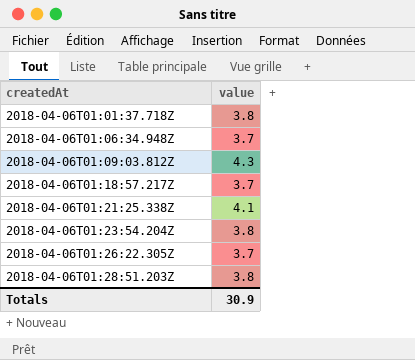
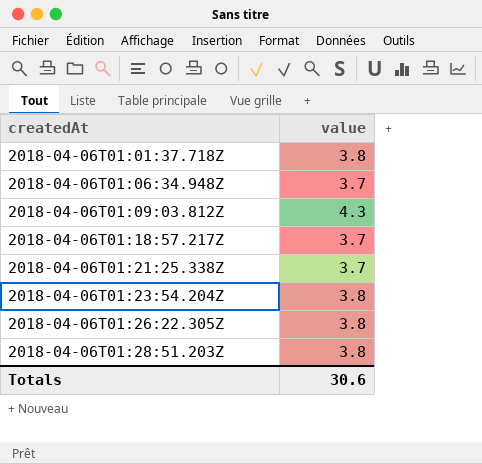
2018-04-06T01:21:25.338Z | value: 4.1 -> 3.7
2018-04-06T01:26:22.305Z | value: 3.7 -> 3.8
Totals | value: 30.9 -> 30.6

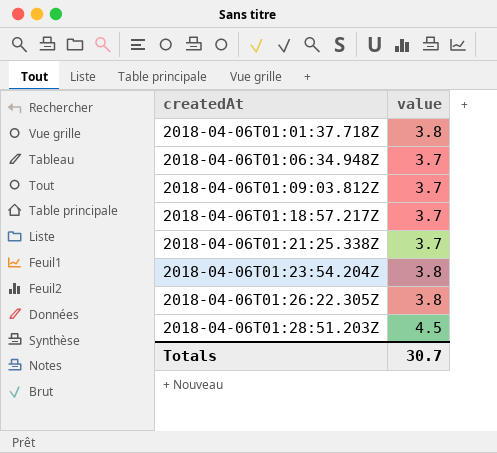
2018-04-06T01:09:03.812Z | value: 4.3 -> 3.7
2018-04-06T01:28:51.203Z | value: 3.8 -> 4.5
Totals | value: 30.6 -> 30.7

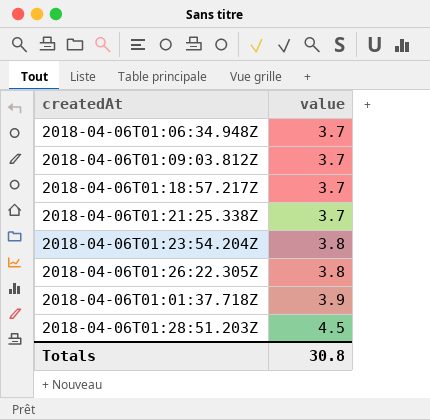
row order: createdAt ascending -> value ascending
2018-04-06T01:01:37.718Z | value: 3.8 -> 3.9
Totals | value: 30.7 -> 30.8

